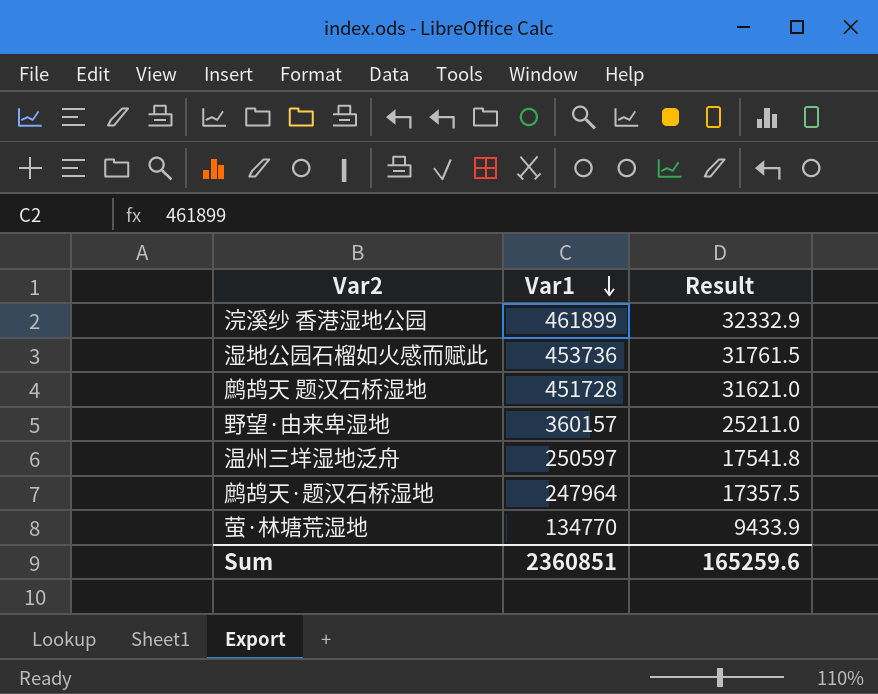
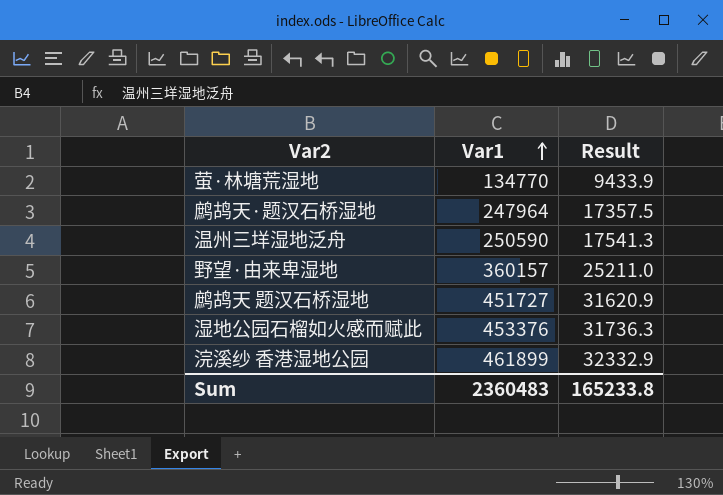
row order: Var1 descending -> Var1 ascending
温州三垟湿地泛舟 | Var1: 250597 -> 250590
温州三垟湿地泛舟 | Result: 17541.8 -> 17541.3
鹧鸪天 题汉石桥湿地 | Var1: 451728 -> 451727
鹧鸪天 题汉石桥湿地 | Result: 31621.0 -> 31620.9
湿地公园石榴如火感而赋此 | Var1: 453736 -> 453376
湿地公园石榴如火感而赋此 | Result: 31761.5 -> 31736.3
Sum | Var1: 2360851 -> 2360483
Sum | Result: 165259.6 -> 165233.8

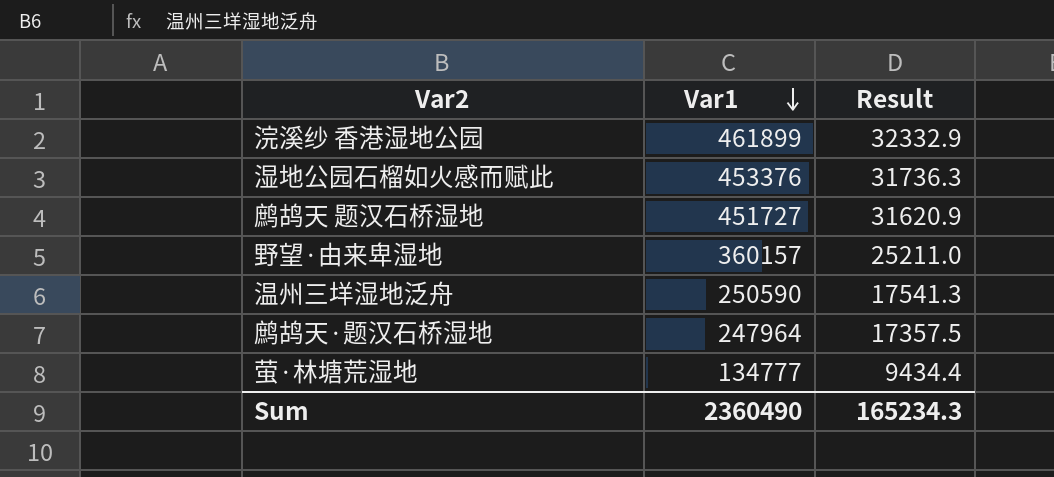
row order: Var1 ascending -> Var1 descending
萤·林塘荒湿地 | Var1: 134770 -> 134777
萤·林塘荒湿地 | Result: 9433.9 -> 9434.4
Sum | Var1: 2360483 -> 2360490
Sum | Result: 165233.8 -> 165234.3

